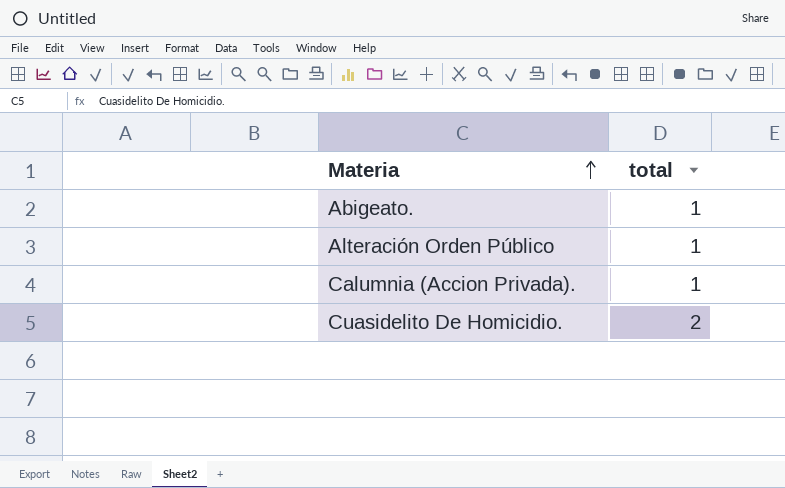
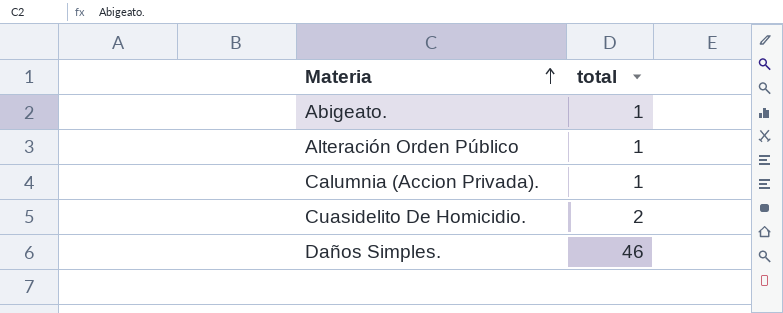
row Daños Simples.: none -> 46

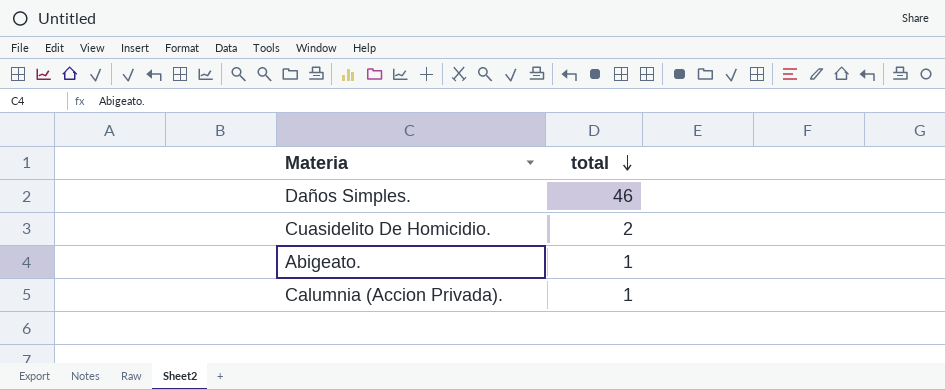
row order: Materia ascending -> total descending
row Alteración Orden Público: 1 -> none

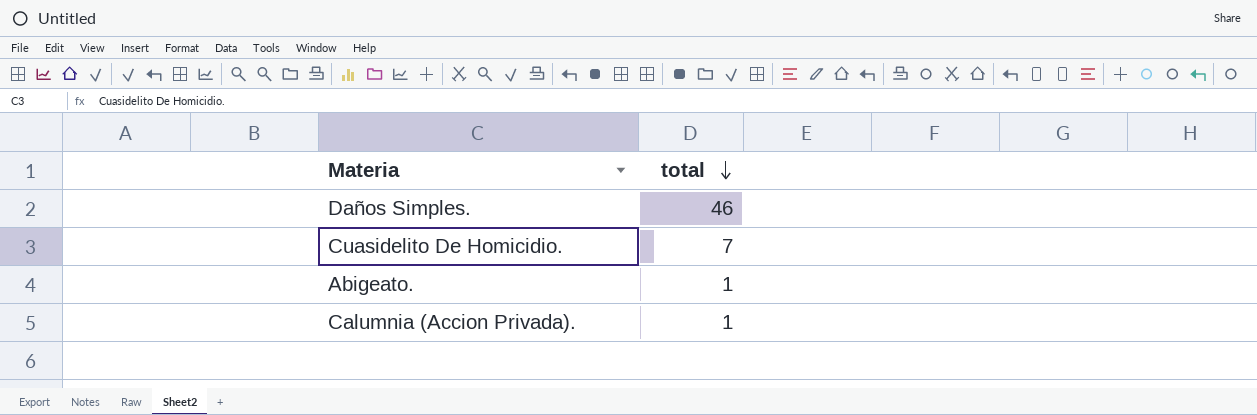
Cuasidelito De Homicidio. | total: 2 -> 7

